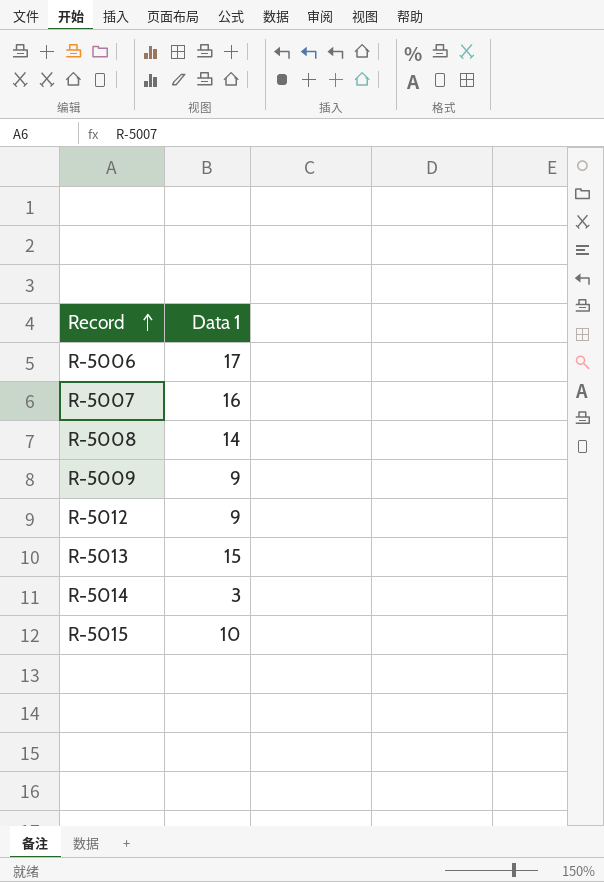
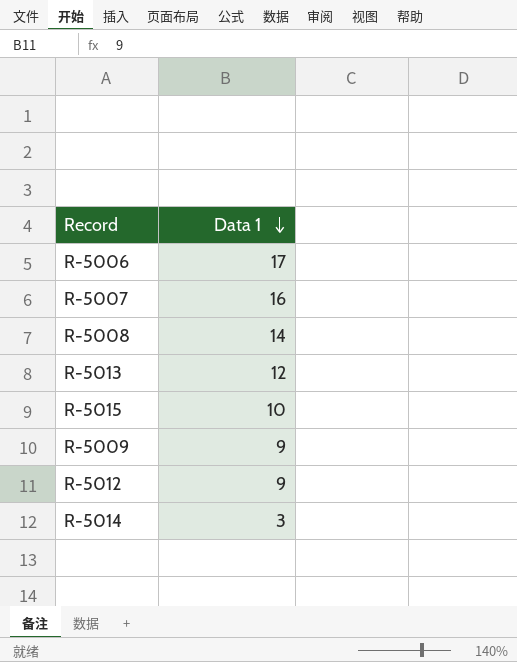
row order: Record ascending -> Data 1 descending
R-5013 | Data 1: 15 -> 12

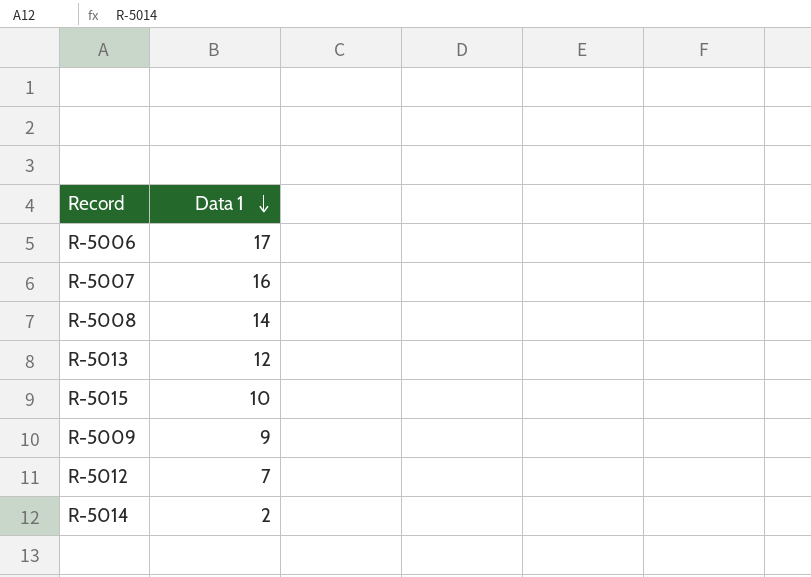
R-5012 | Data 1: 9 -> 7
R-5014 | Data 1: 3 -> 2

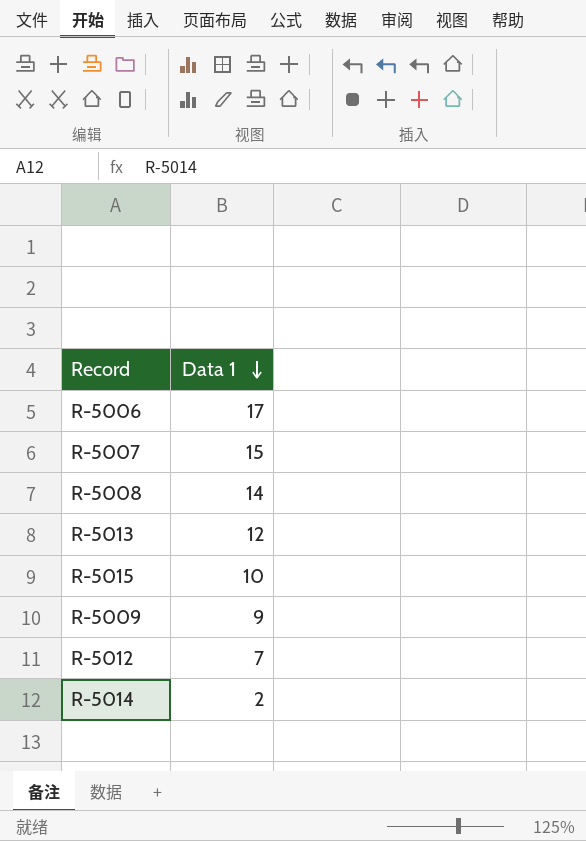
R-5007 | Data 1: 16 -> 15

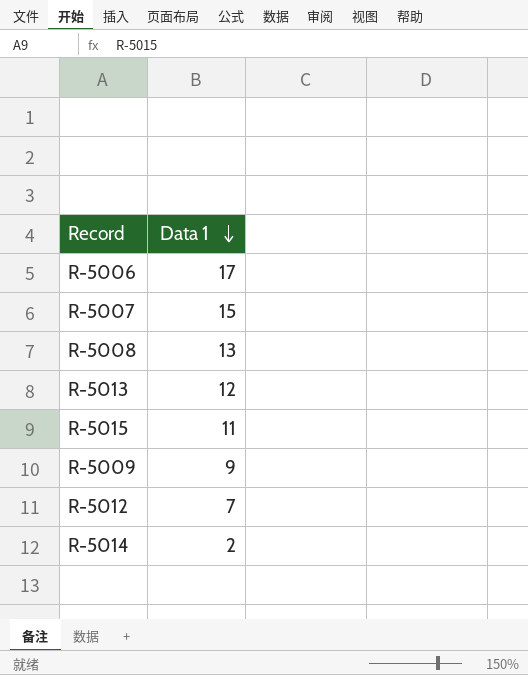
R-5008 | Data 1: 14 -> 13
R-5015 | Data 1: 10 -> 11

